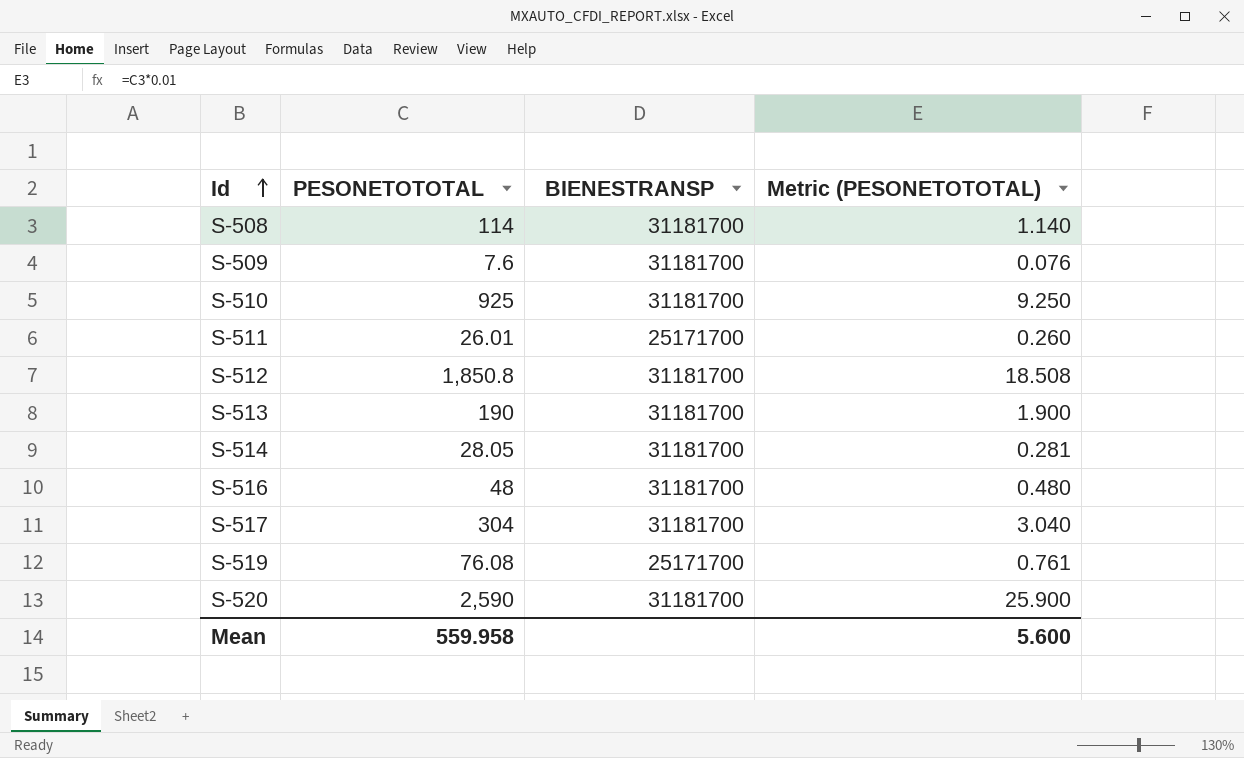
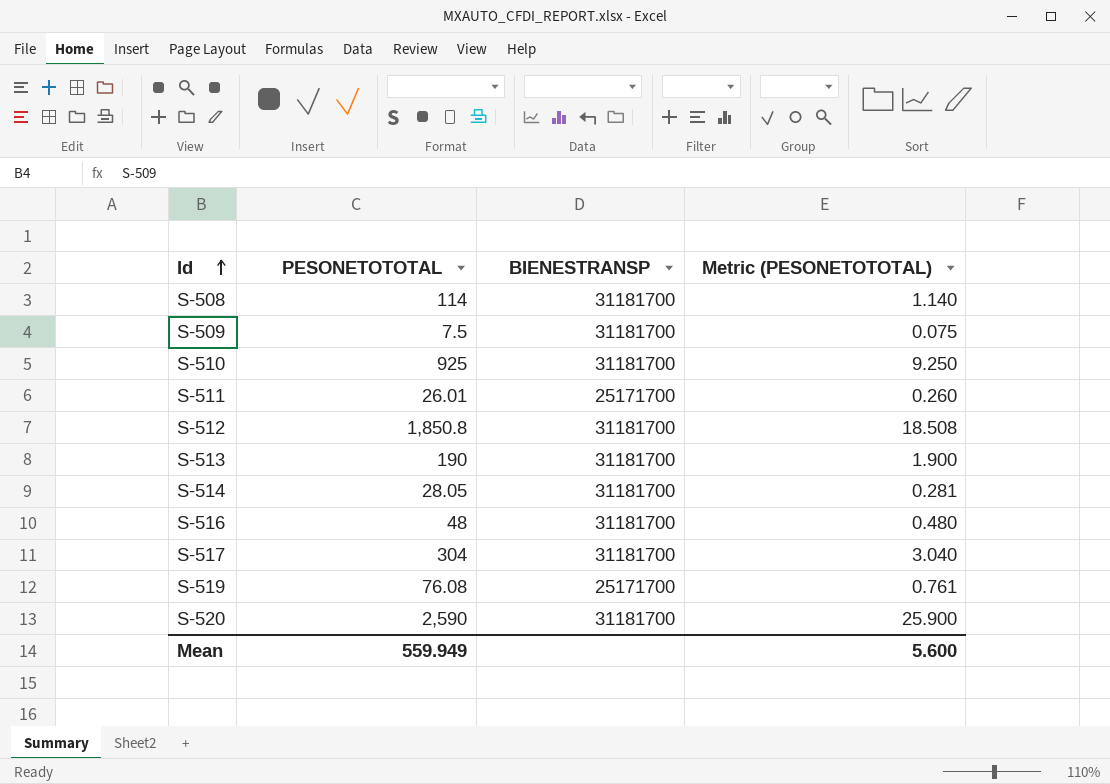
S-509 | PESONETOTOTAL: 7.6 -> 7.5
S-509 | Metric (PESONETOTOTAL): 0.076 -> 0.075
Mean | PESONETOTOTAL: 559.958 -> 559.949

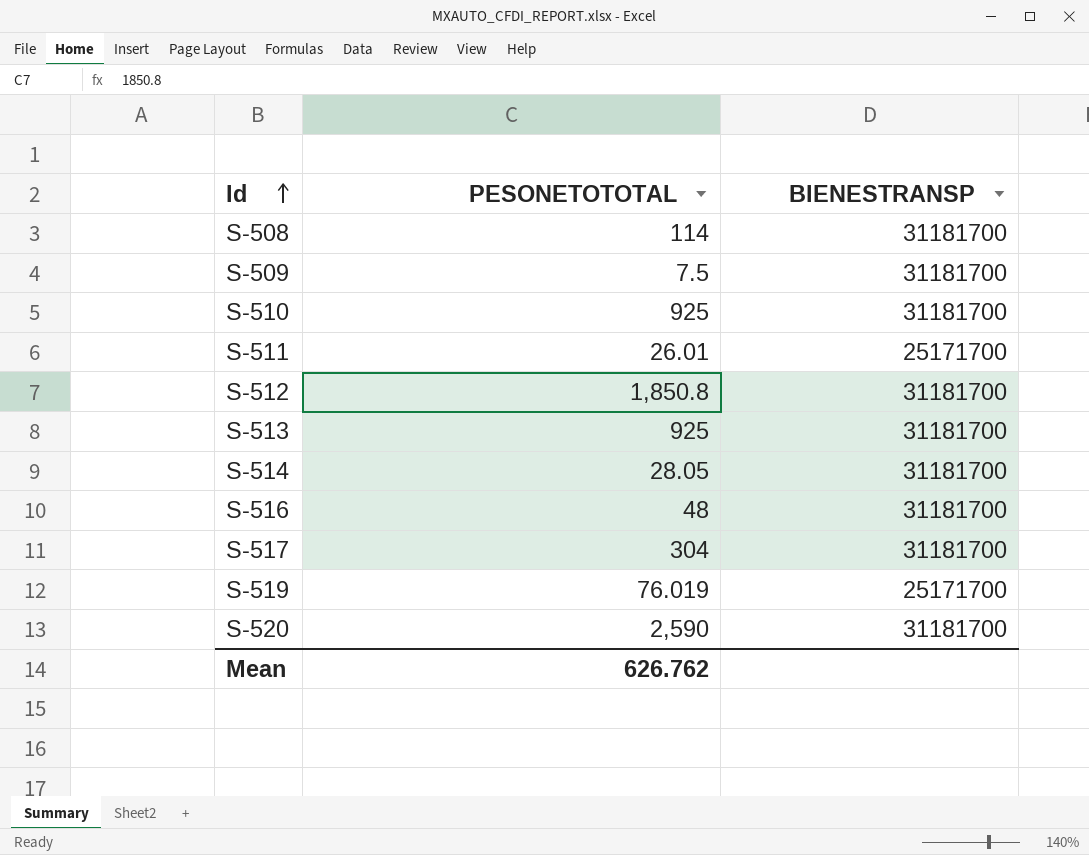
column Metric (PESONETOTOTAL) | formula: [PESONETOTOTAL] * 0.01 -> none
S-513 | PESONETOTOTAL: 190 -> 925
S-519 | PESONETOTOTAL: 76.08 -> 76.019
Mean | PESONETOTOTAL: 559.949 -> 626.762

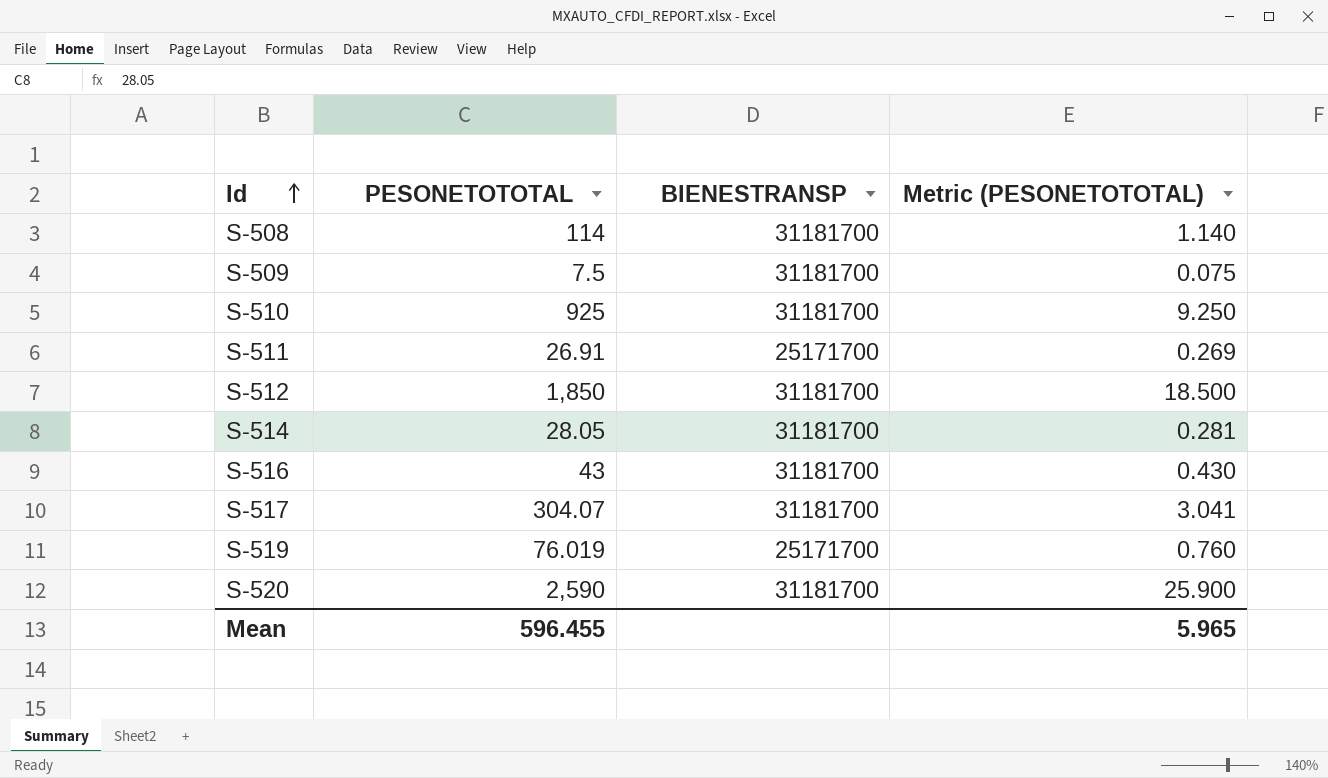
column Metric (PESONETOTOTAL) | formula: none -> [PESONETOTOTAL] * 0.01
row S-513: 925 | 31181700 -> none
S-511 | PESONETOTOTAL: 26.01 -> 26.91
S-512 | PESONETOTOTAL: 1,850.8 -> 1,850
S-516 | PESONETOTOTAL: 48 -> 43
S-517 | PESONETOTOTAL: 304 -> 304.07
Mean | PESONETOTOTAL: 626.762 -> 596.455

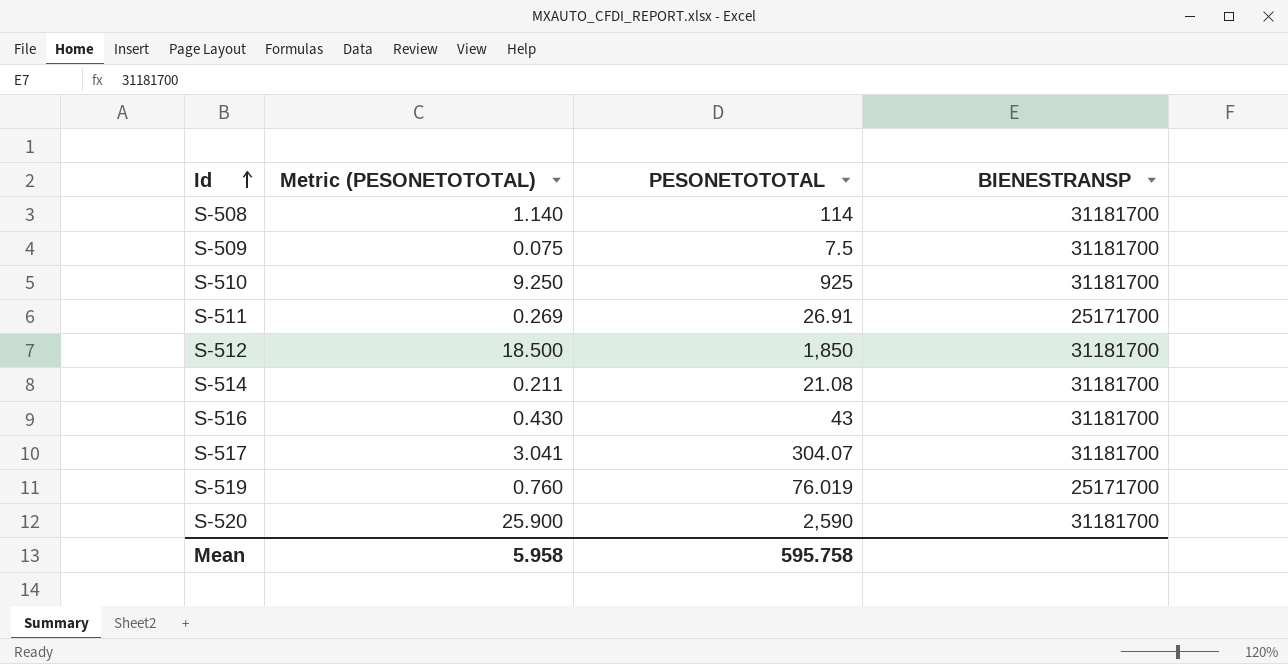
column Metric (PESONETOTOTAL) | position: 4 -> 2
S-514 | Metric (PESONETOTOTAL): 0.281 -> 0.211
S-514 | PESONETOTOTAL: 28.05 -> 21.08
Mean | Metric (PESONETOTOTAL): 5.965 -> 5.958
Mean | PESONETOTOTAL: 596.455 -> 595.758

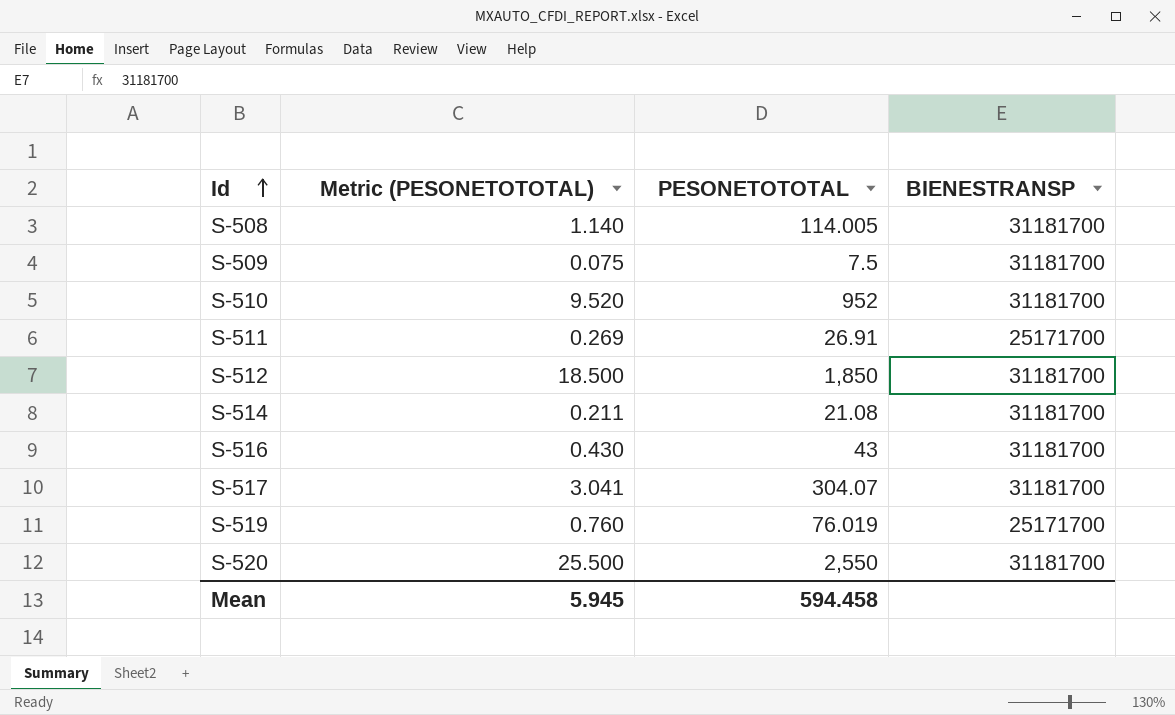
S-508 | PESONETOTOTAL: 114 -> 114.005
S-510 | Metric (PESONETOTOTAL): 9.250 -> 9.520
S-510 | PESONETOTOTAL: 925 -> 952
S-520 | Metric (PESONETOTOTAL): 25.900 -> 25.500
S-520 | PESONETOTOTAL: 2,590 -> 2,550
Mean | Metric (PESONETOTOTAL): 5.958 -> 5.945
Mean | PESONETOTOTAL: 595.758 -> 594.458

